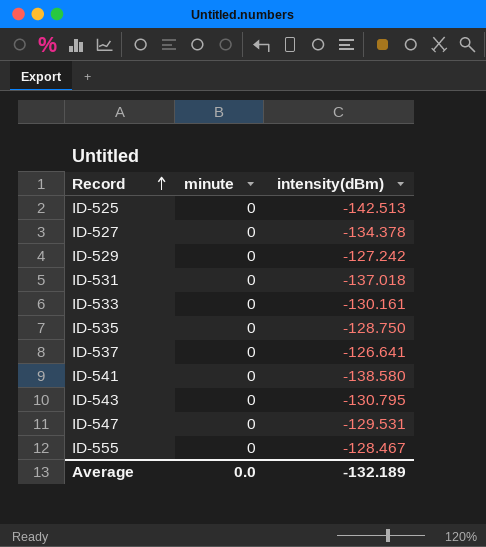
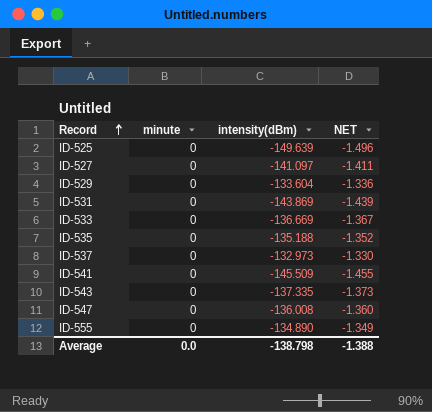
column NET | formula: none -> [intensity(dBm)] * 0.01
ID-525 | intensity(dBm): -142.513 -> -149.639
ID-527 | intensity(dBm): -134.378 -> -141.097
ID-529 | intensity(dBm): -127.242 -> -133.604
ID-531 | intensity(dBm): -137.018 -> -143.869
ID-533 | intensity(dBm): -130.161 -> -136.669
ID-535 | intensity(dBm): -128.750 -> -135.188
ID-537 | intensity(dBm): -126.641 -> -132.973
ID-541 | intensity(dBm): -138.580 -> -145.509
ID-543 | intensity(dBm): -130.795 -> -137.335
ID-547 | intensity(dBm): -129.531 -> -136.008
ID-555 | intensity(dBm): -128.467 -> -134.890
Average | intensity(dBm): -132.189 -> -138.798

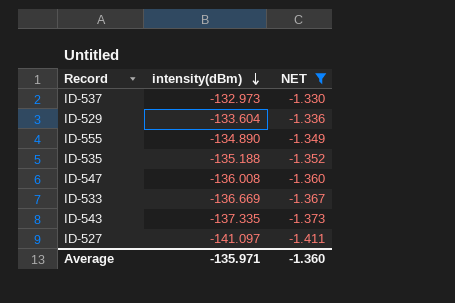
filter: none -> NET >= -1.411
row order: Record ascending -> intensity(dBm) descending
column minute | position: 2 -> none
Average | intensity(dBm): -138.798 -> -135.971
Average | NET: -1.388 -> -1.360

